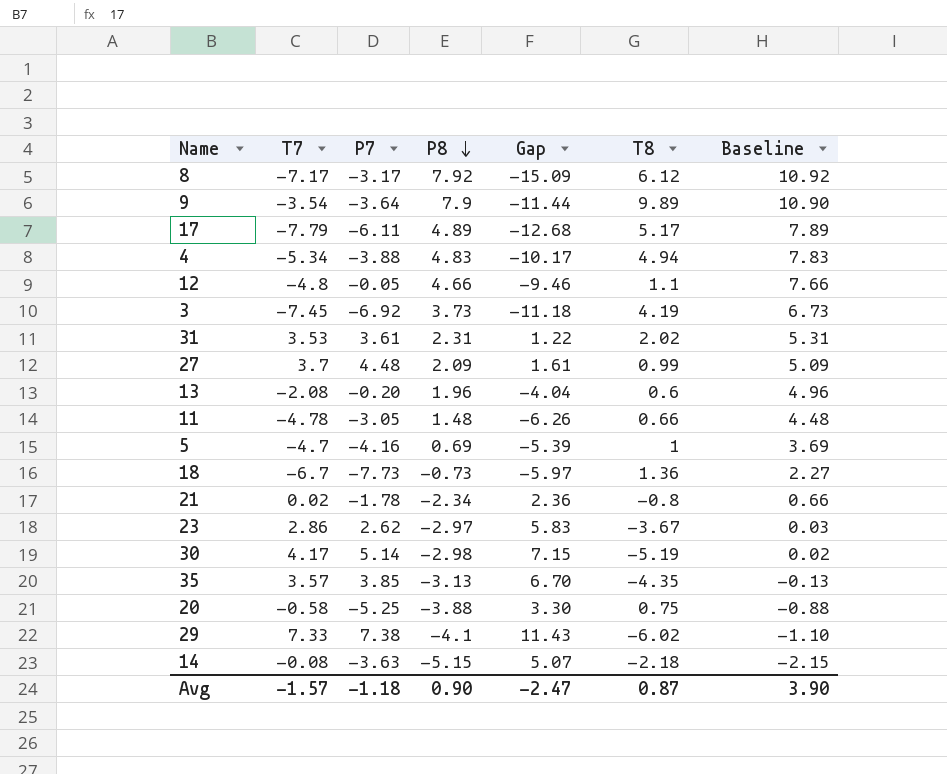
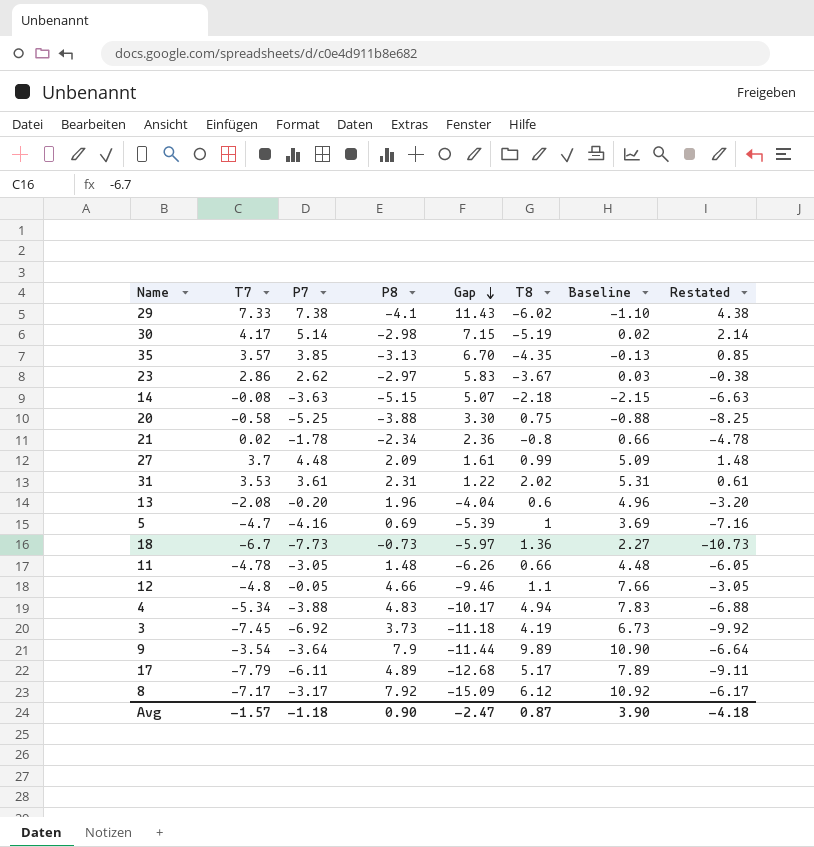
row order: P8 descending -> Gap descending
column Restated | formula: none -> [P7] - 3

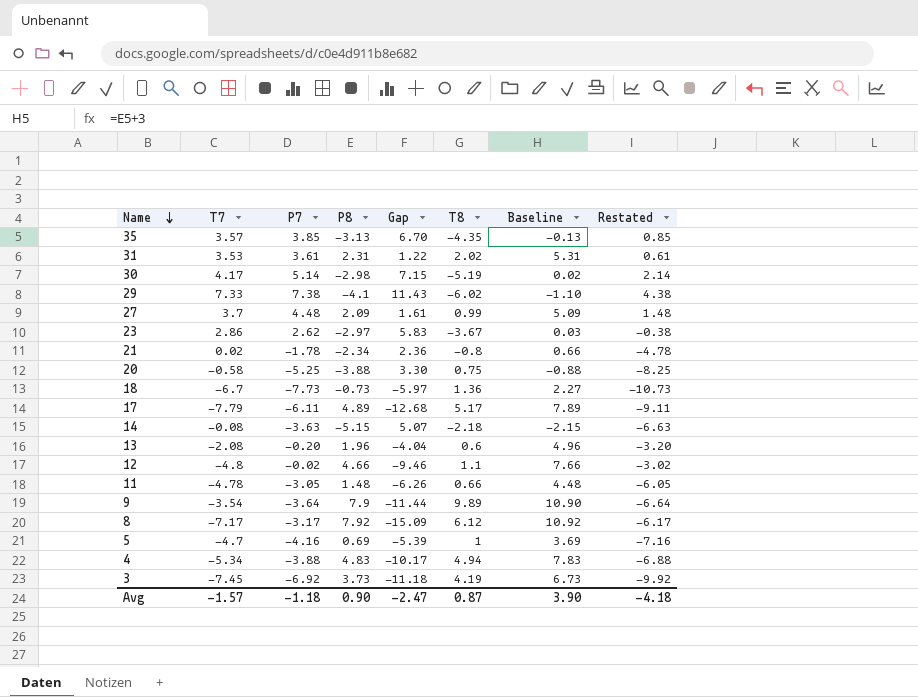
row order: Gap descending -> Name descending
12 | P7: -0.05 -> -0.02
12 | Restated: -3.05 -> -3.02

